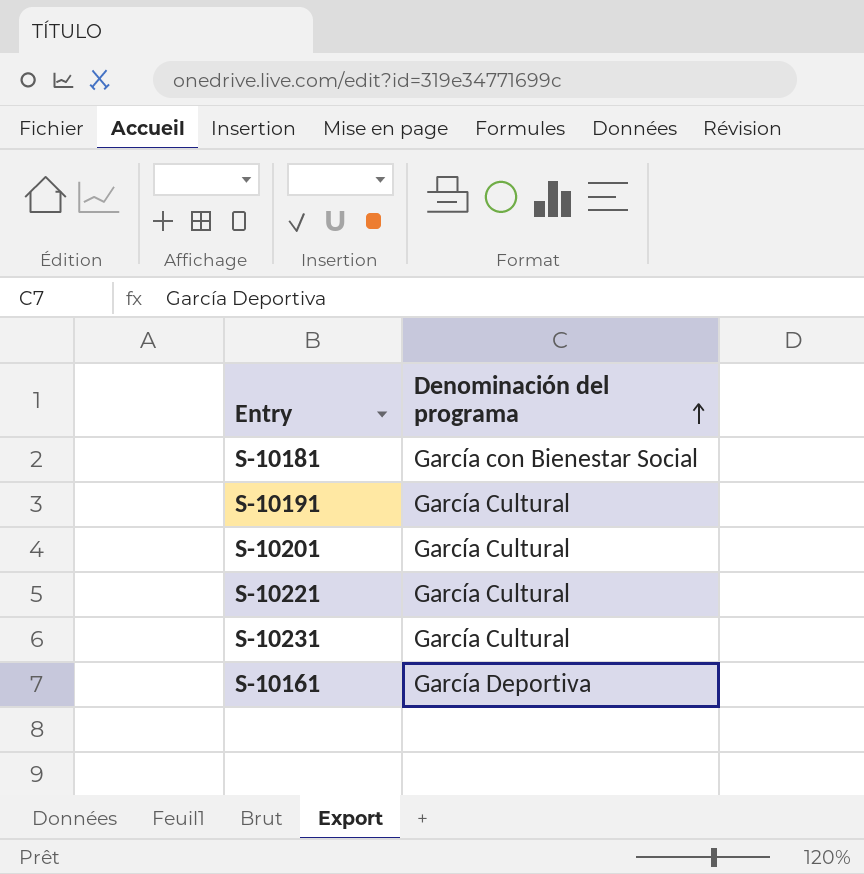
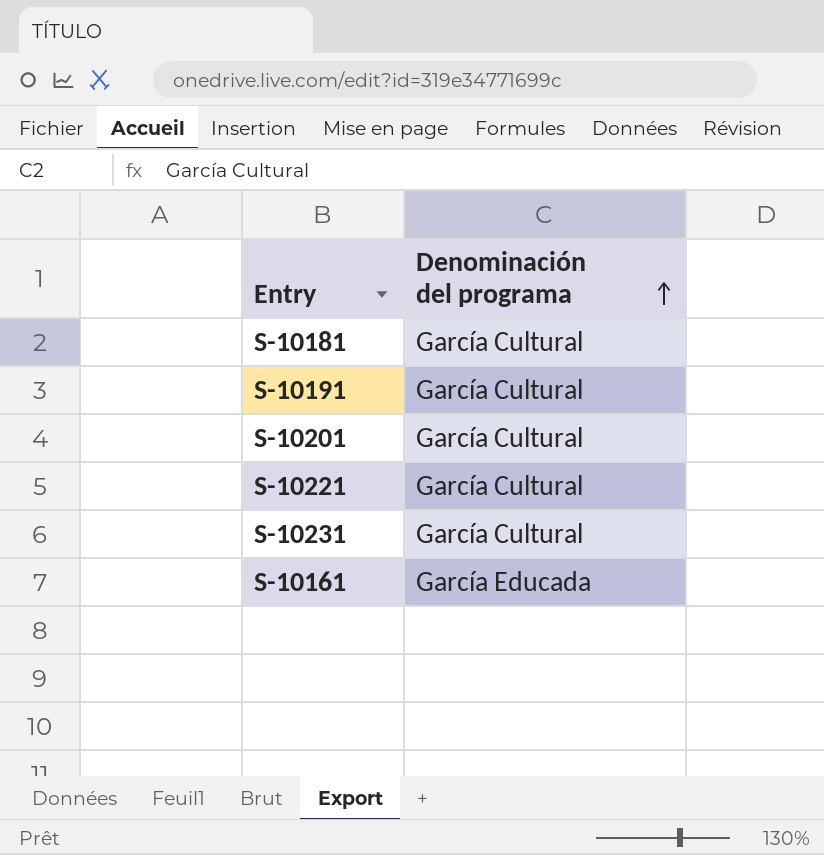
S-10181 | Denominación del programa: García con Bienestar Social -> García Cultural
S-10161 | Denominación del programa: García Deportiva -> García Educada

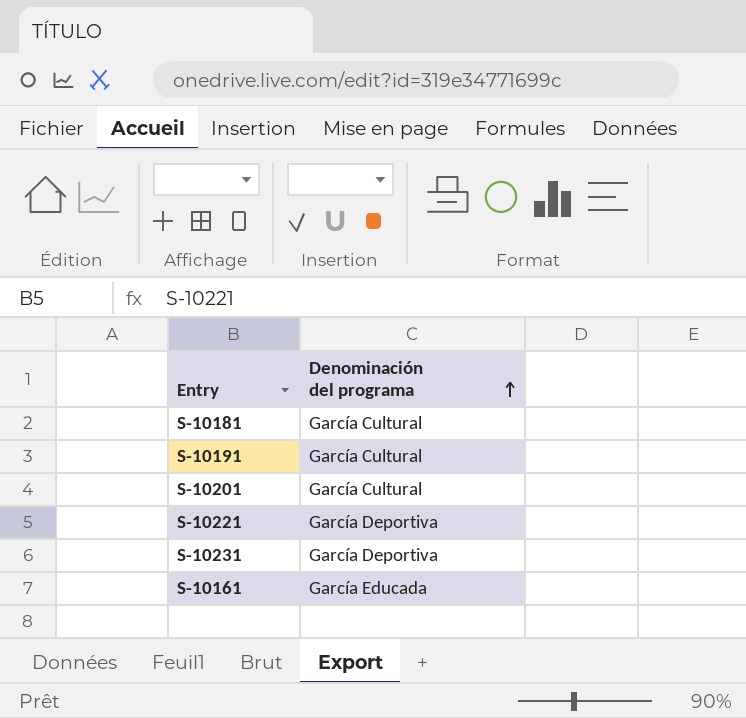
S-10221 | Denominación del programa: García Cultural -> García Deportiva
S-10231 | Denominación del programa: García Cultural -> García Deportiva

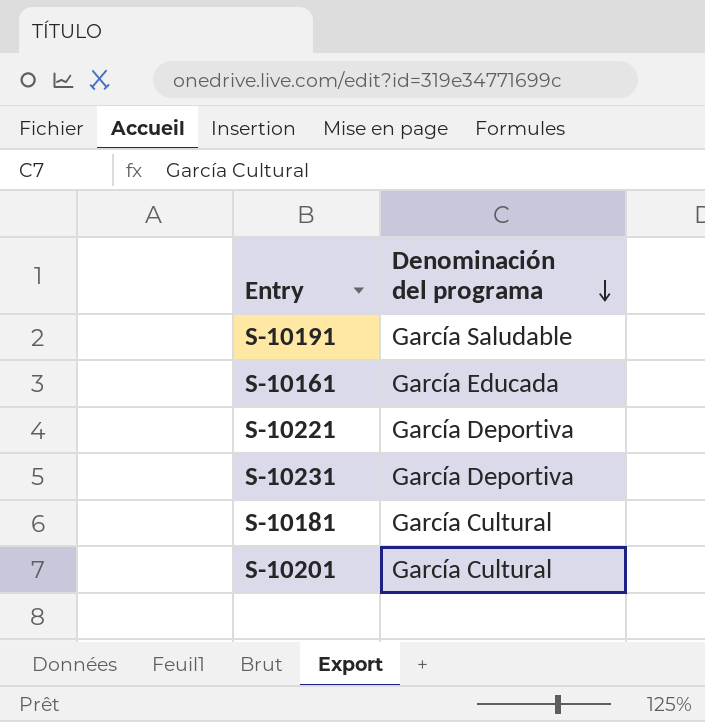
row order: Denominación del programa ascending -> Denominación del programa descending
S-10191 | Denominación del programa: García Cultural -> García Saludable

